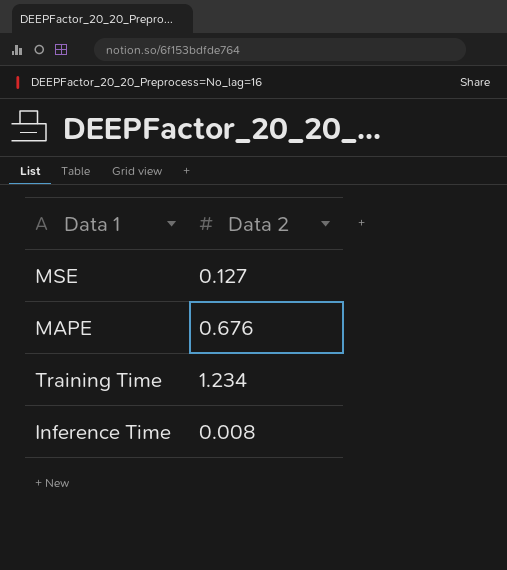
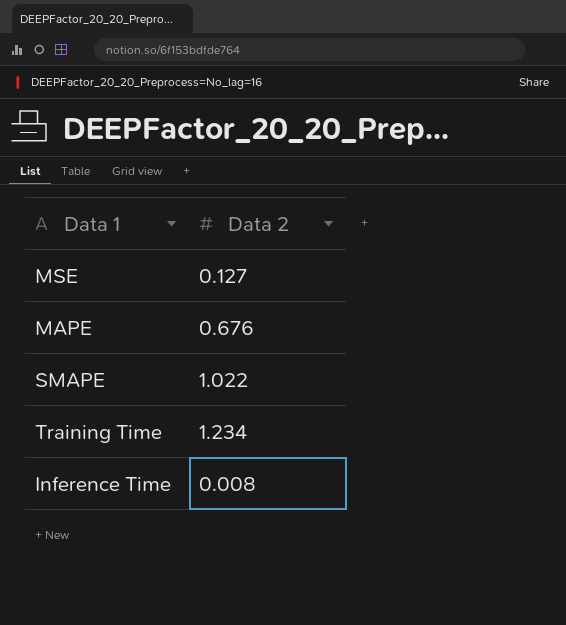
row SMAPE: none -> 1.022

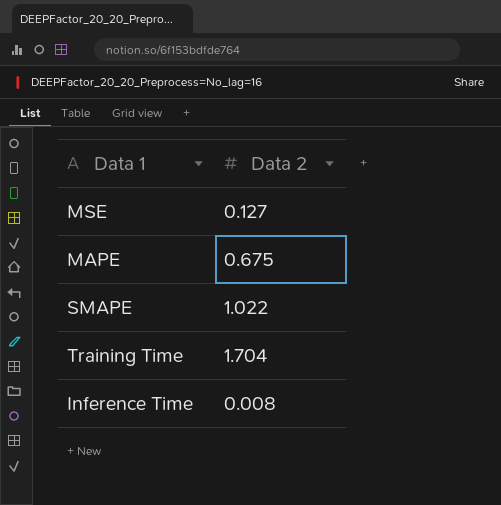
MAPE | Data 2: 0.676 -> 0.675
Training Time | Data 2: 1.234 -> 1.704

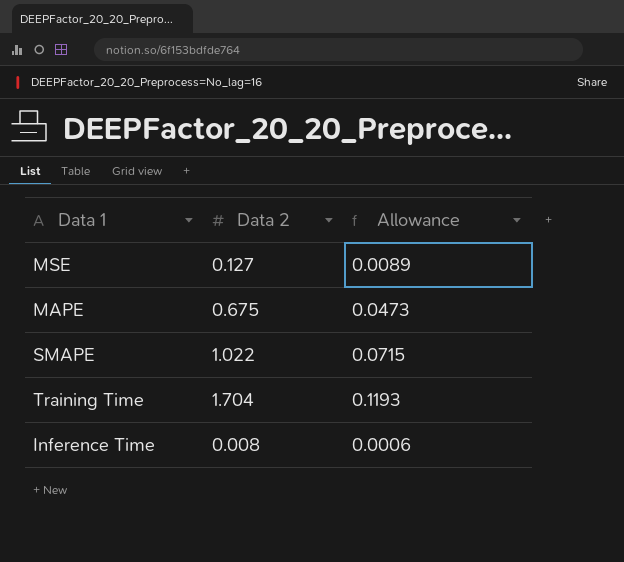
column Allowance | formula: none -> [Data 2] * 0.07

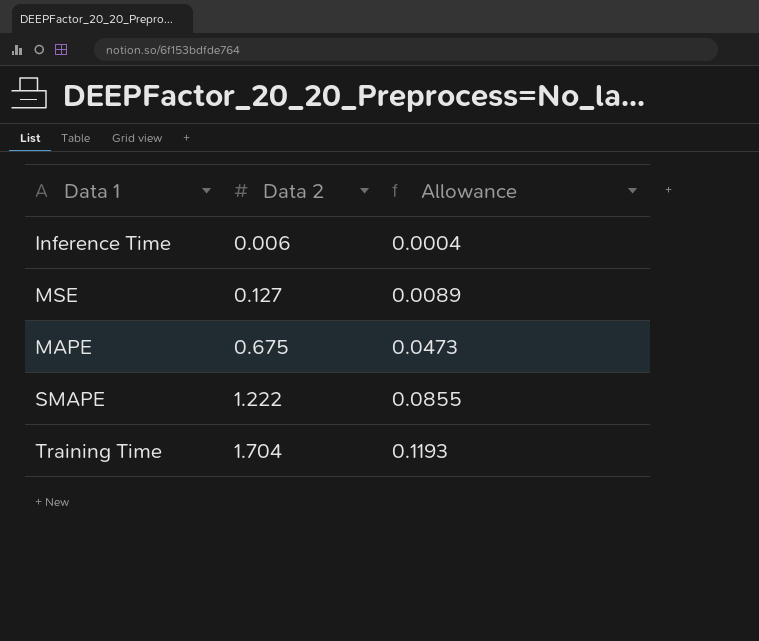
row order: none -> Data 2 ascending
Inference Time | Data 2: 0.008 -> 0.006
Inference Time | Allowance: 0.0006 -> 0.0004
SMAPE | Data 2: 1.022 -> 1.222
SMAPE | Allowance: 0.0715 -> 0.0855

